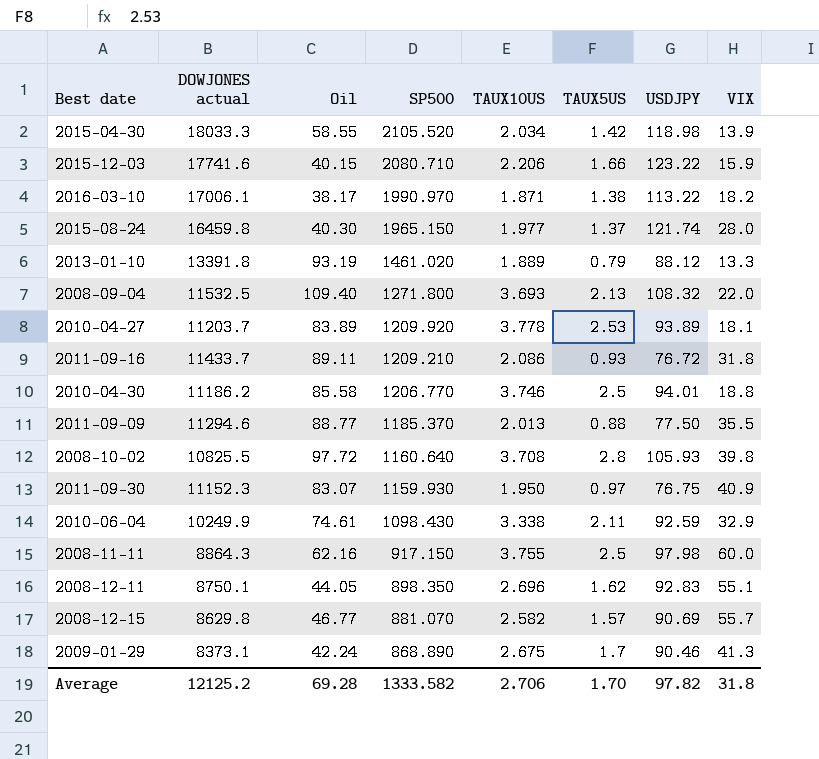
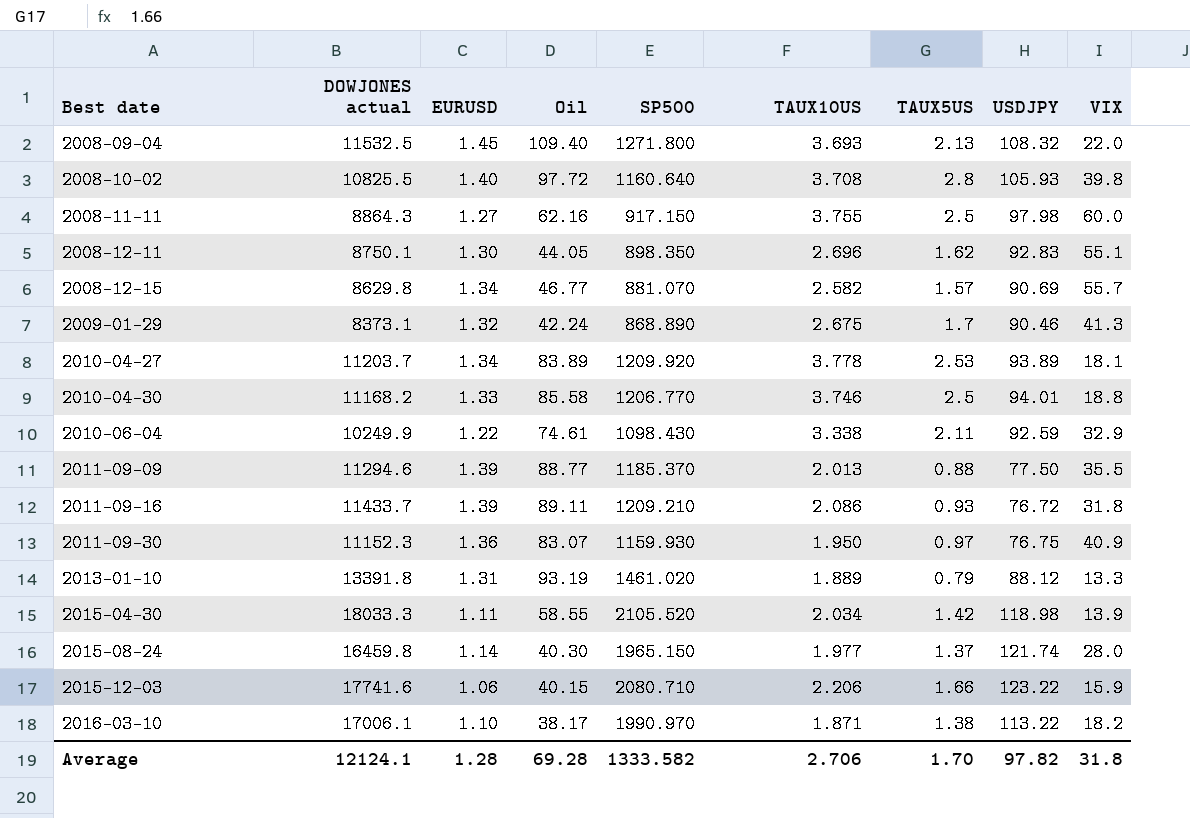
row order: SP500 descending -> Best date ascending
column EURUSD | position: none -> 3
2010-04-30 | DOWJONES actual: 11186.2 -> 11168.2
Average | DOWJONES actual: 12125.2 -> 12124.1

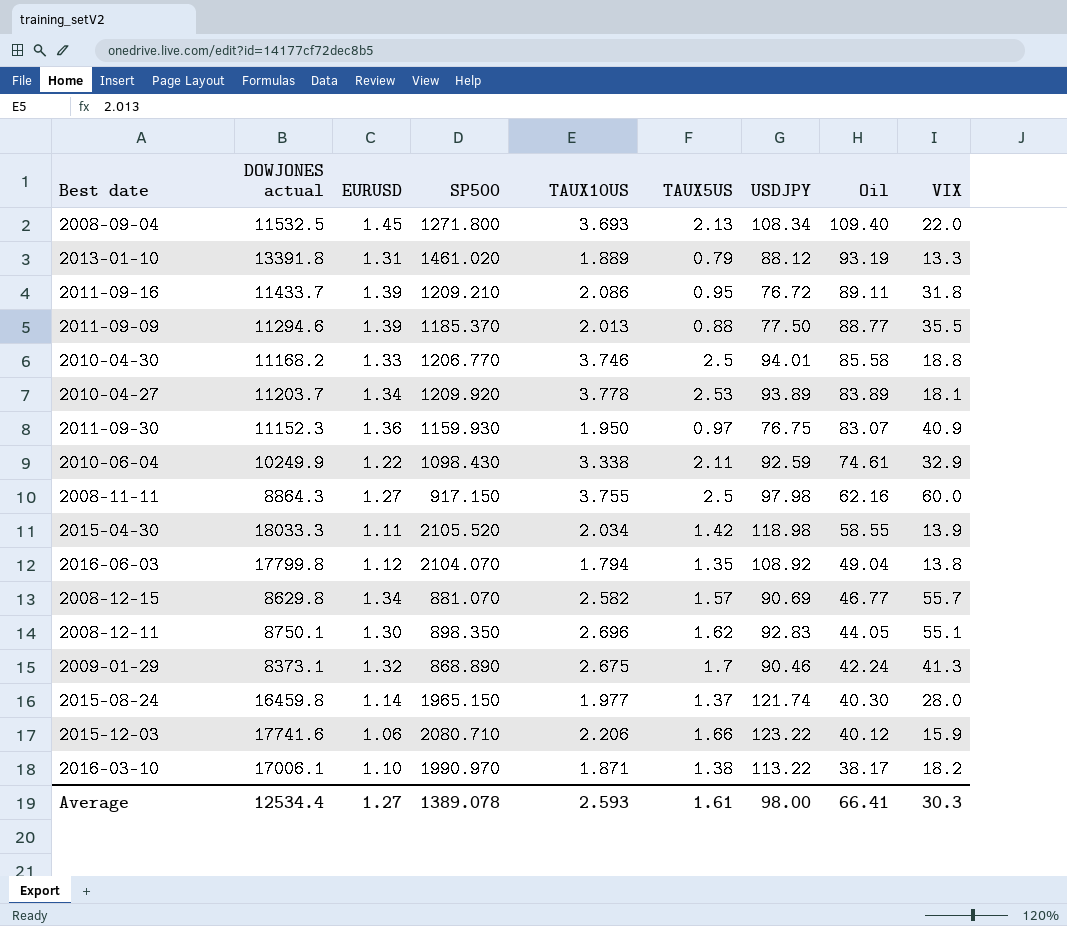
row order: Best date ascending -> Oil descending
column Oil | position: 4 -> 8
row 2008-10-02: 10825.5 | 1.40 | 97.72 | 1160.640 | 3.708 | 2.8 | 105.93 | 39.8 -> none
2008-09-04 | USDJPY: 108.32 -> 108.34
2011-09-16 | TAUX5US: 0.93 -> 0.95
row 2016-06-03: none -> 17799.8 | 1.12 | 2104.070 | 1.794 | 1.35 | 108.92 | 49.04 | 13.8
2015-12-03 | Oil: 40.15 -> 40.12
Average | DOWJONES actual: 12124.1 -> 12534.4
Average | EURUSD: 1.28 -> 1.27
Average | SP500: 1333.582 -> 1389.078
Average | TAUX10US: 2.706 -> 2.593
Average | TAUX5US: 1.70 -> 1.61
Average | USDJPY: 97.82 -> 98.00
Average | Oil: 69.28 -> 66.41
Average | VIX: 31.8 -> 30.3

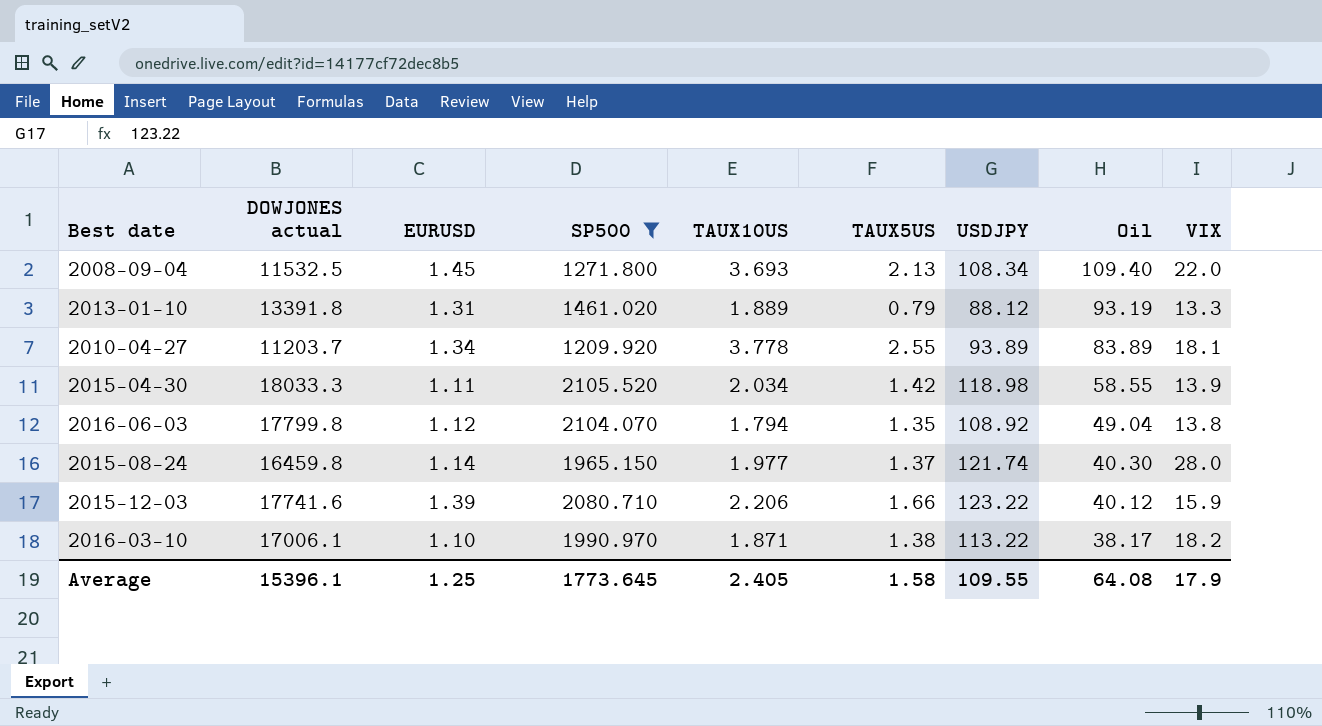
filter: none -> SP500 >= 1209.920
2010-04-27 | TAUX5US: 2.53 -> 2.55
2015-12-03 | EURUSD: 1.06 -> 1.39
Average | DOWJONES actual: 12534.4 -> 15396.1
Average | EURUSD: 1.27 -> 1.25
Average | SP500: 1389.078 -> 1773.645
Average | TAUX10US: 2.593 -> 2.405
Average | TAUX5US: 1.61 -> 1.58
Average | USDJPY: 98.00 -> 109.55
Average | Oil: 66.41 -> 64.08
Average | VIX: 30.3 -> 17.9

